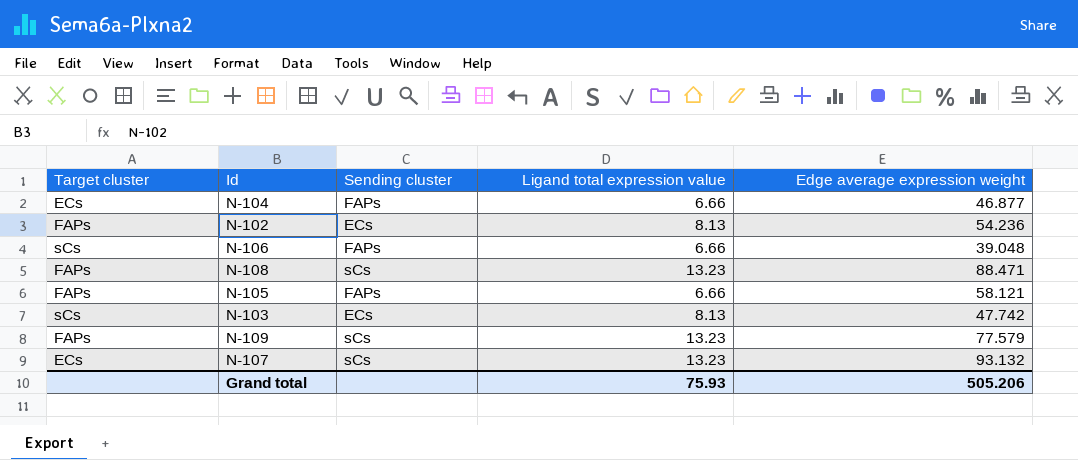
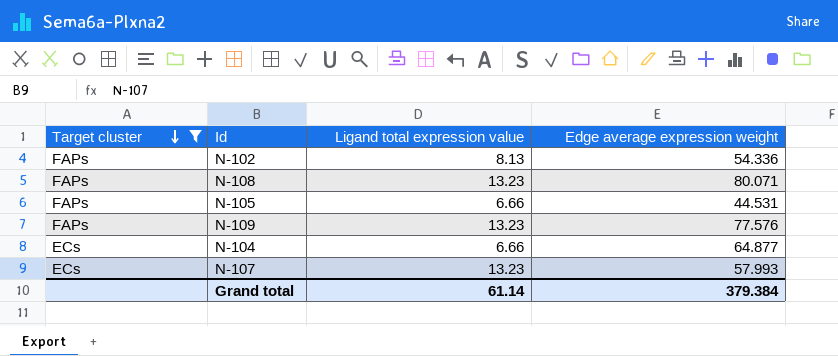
filter: none -> Target cluster != sCs
row order: none -> Target cluster descending
column Sending cluster | position: 3 -> none
N-102 | Edge average expression weight: 54.236 -> 54.336
N-108 | Edge average expression weight: 88.471 -> 80.071
N-105 | Edge average expression weight: 58.121 -> 44.531
N-109 | Edge average expression weight: 77.579 -> 77.576
N-104 | Edge average expression weight: 46.877 -> 64.877
N-107 | Edge average expression weight: 93.132 -> 57.993
Grand total | Ligand total expression value: 75.93 -> 61.14
Grand total | Edge average expression weight: 505.206 -> 379.384

